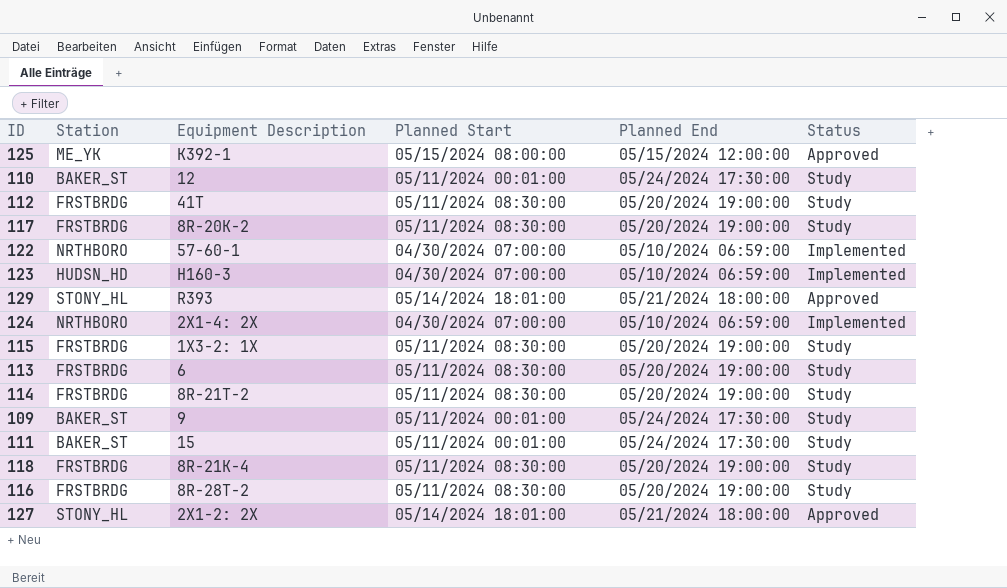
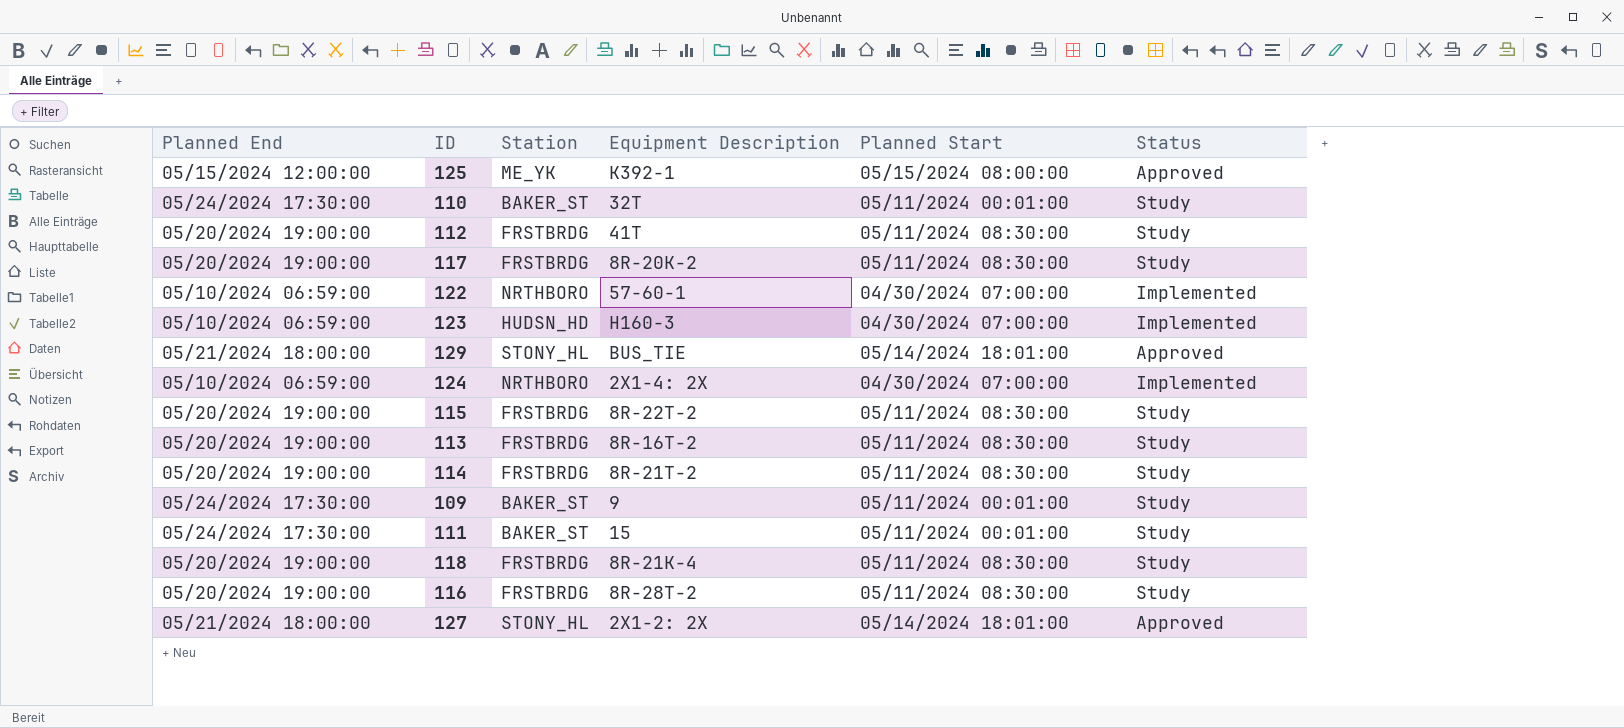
column Planned End | position: 5 -> 1
110 | Equipment Description: 12 -> 32T
129 | Equipment Description: R393 -> BUS_TIE
115 | Equipment Description: 1X3-2: 1X -> 8R-22T-2
113 | Equipment Description: 6 -> 8R-16T-2

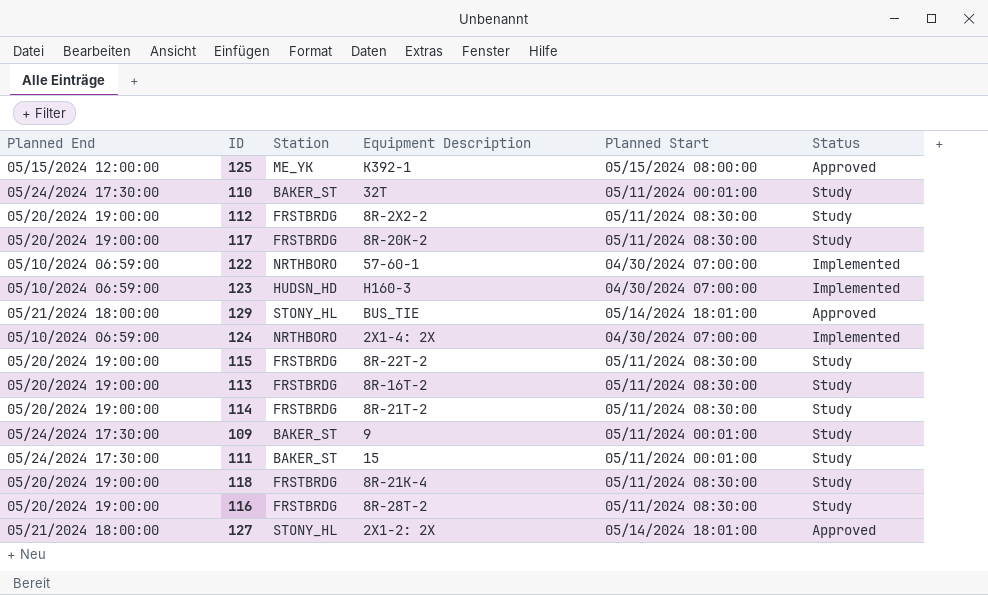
112 | Equipment Description: 41T -> 8R-2X2-2

